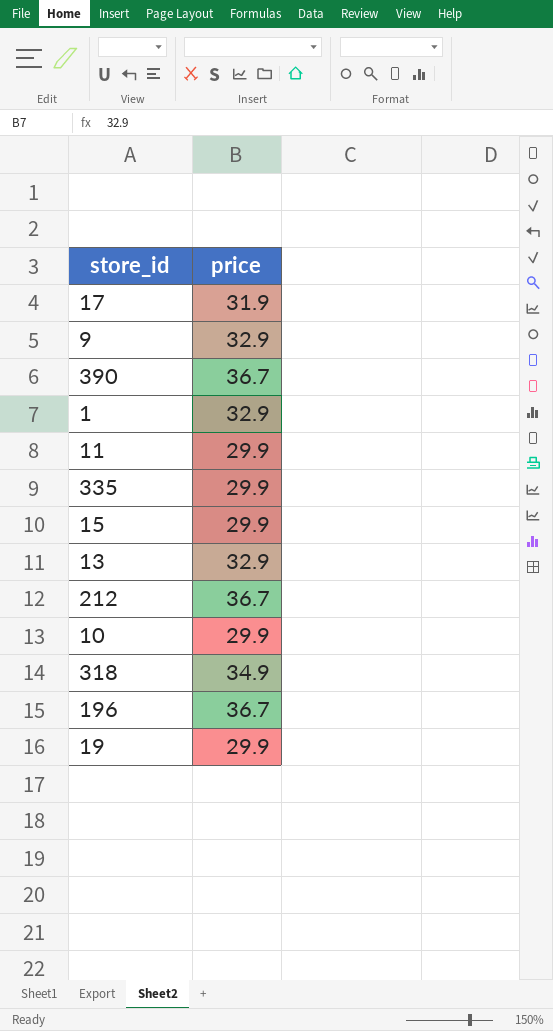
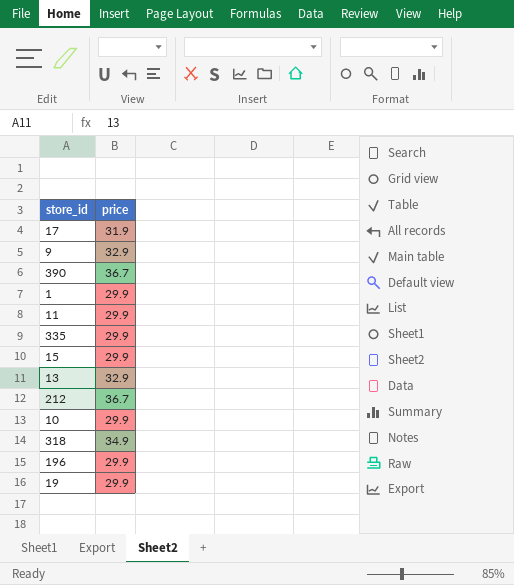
1 | price: 32.9 -> 29.9
196 | price: 36.7 -> 29.9

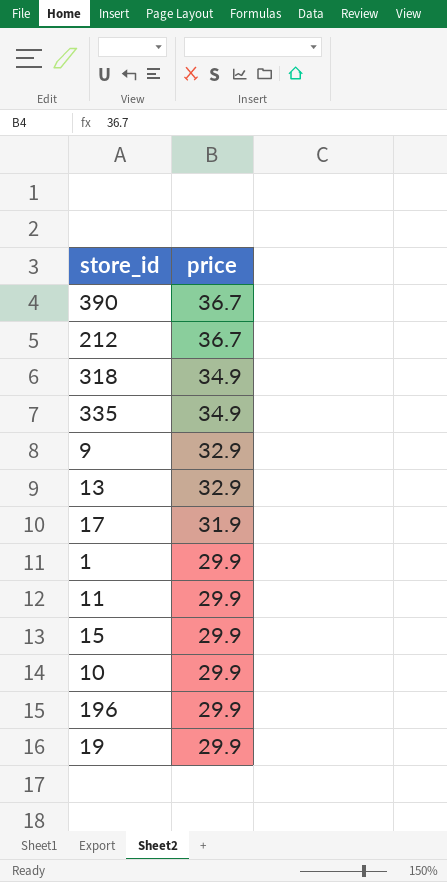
row order: none -> price descending
335 | price: 29.9 -> 34.9

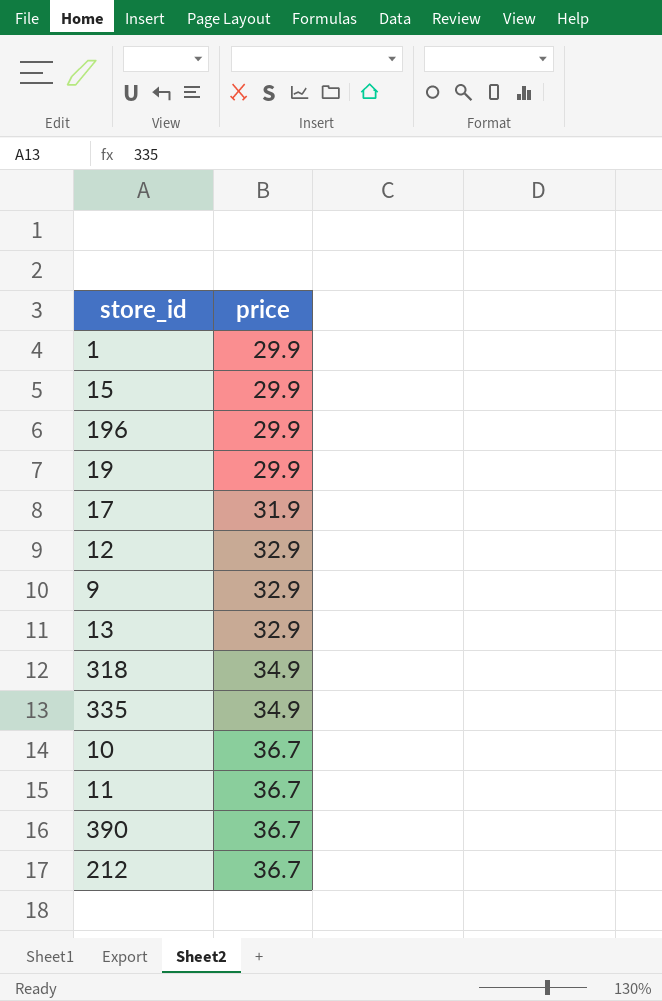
row order: price descending -> price ascending
row 12: none -> 32.9
10 | price: 29.9 -> 36.7
11 | price: 29.9 -> 36.7

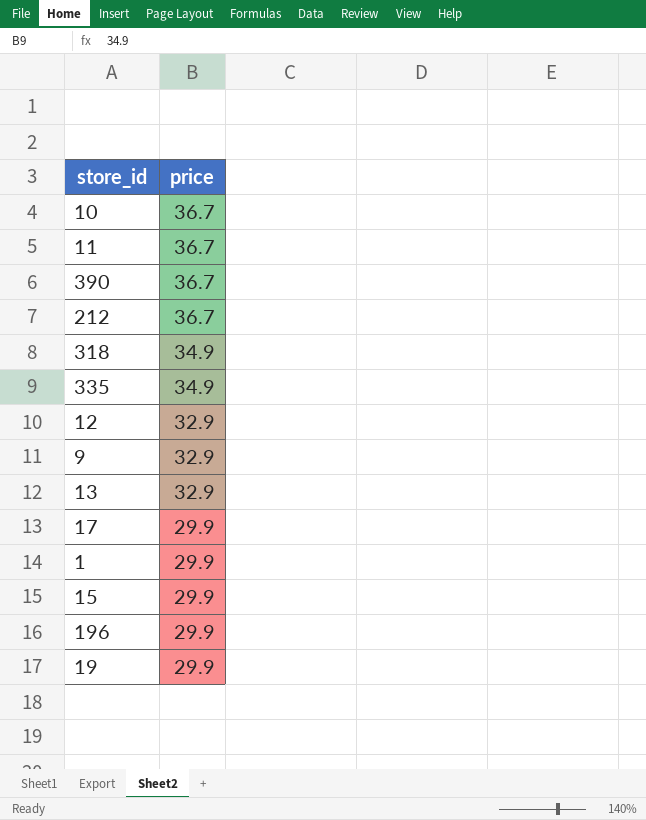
row order: price ascending -> price descending
17 | price: 31.9 -> 29.9

